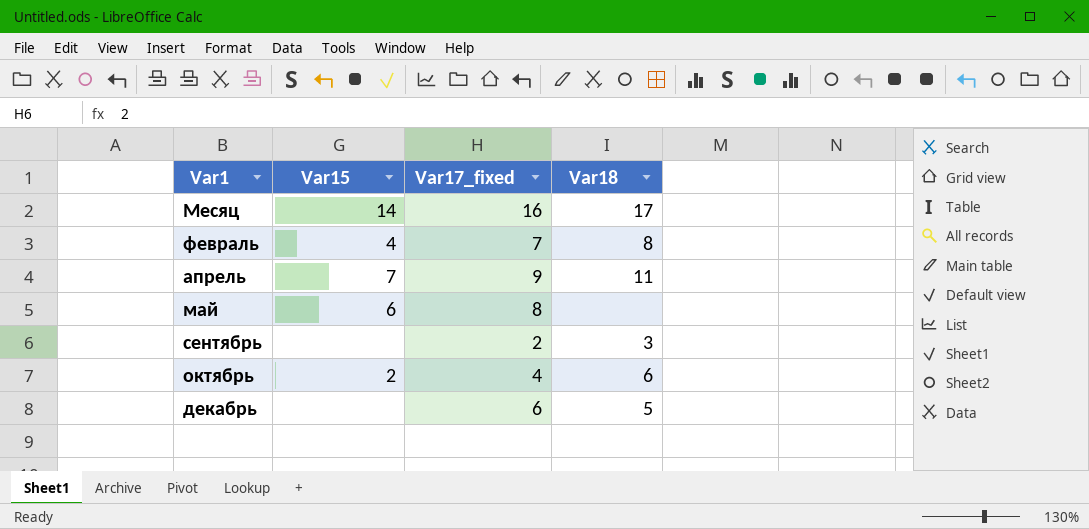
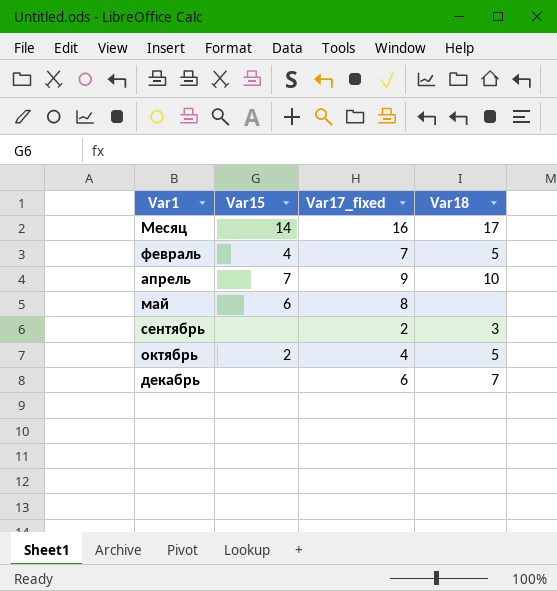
февраль | Var18: 8 -> 5
апрель | Var18: 11 -> 10
октябрь | Var18: 6 -> 5
декабрь | Var18: 5 -> 7

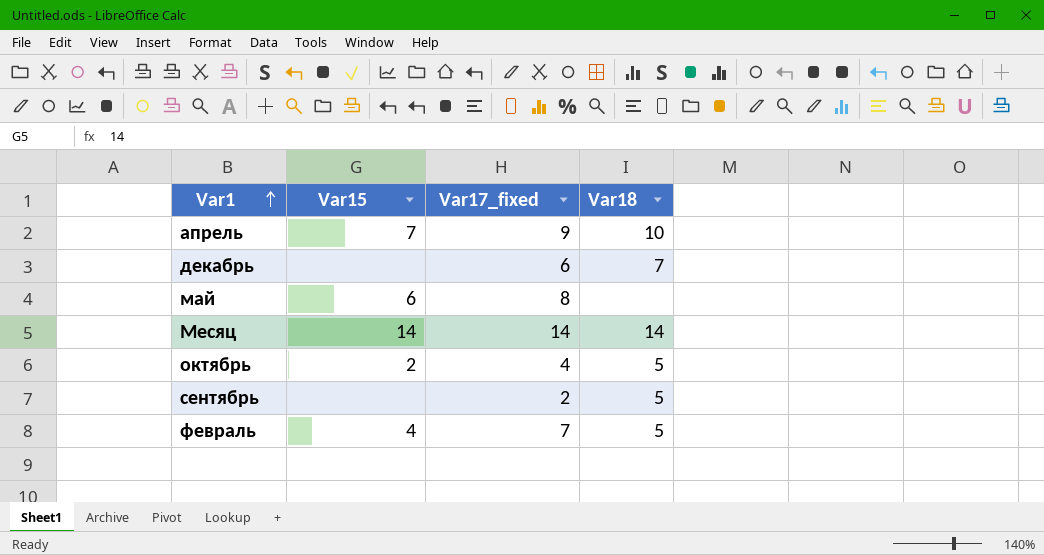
row order: none -> Var1 ascending
Месяц | Var17_fixed: 16 -> 14
Месяц | Var18: 17 -> 14
сентябрь | Var18: 3 -> 5

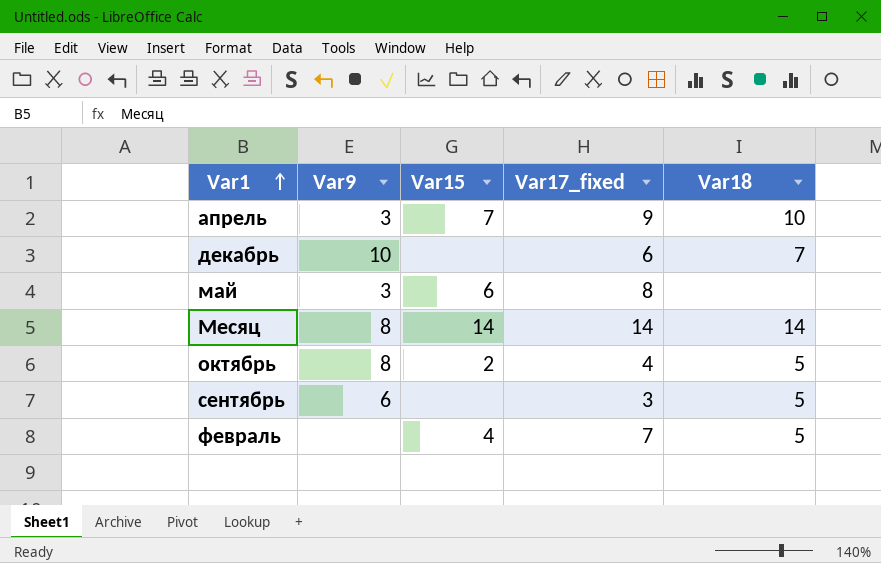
column Var9 | position: none -> 2
сентябрь | Var17_fixed: 2 -> 3

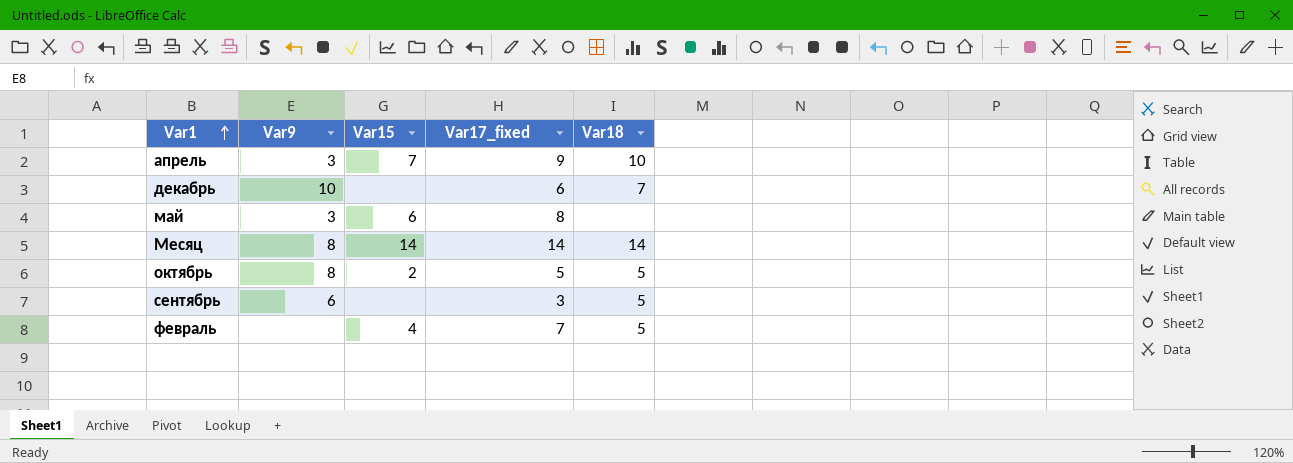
октябрь | Var17_fixed: 4 -> 5

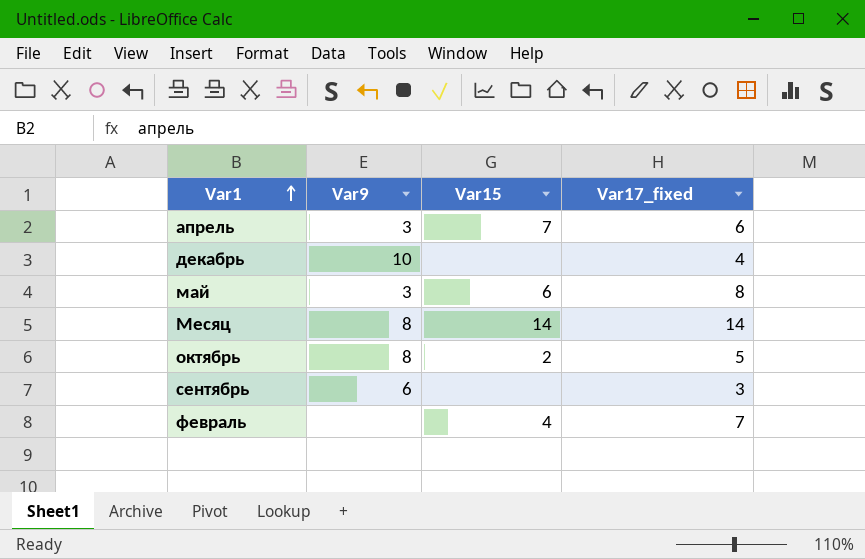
column Var18 | position: 5 -> none
апрель | Var17_fixed: 9 -> 6
декабрь | Var17_fixed: 6 -> 4

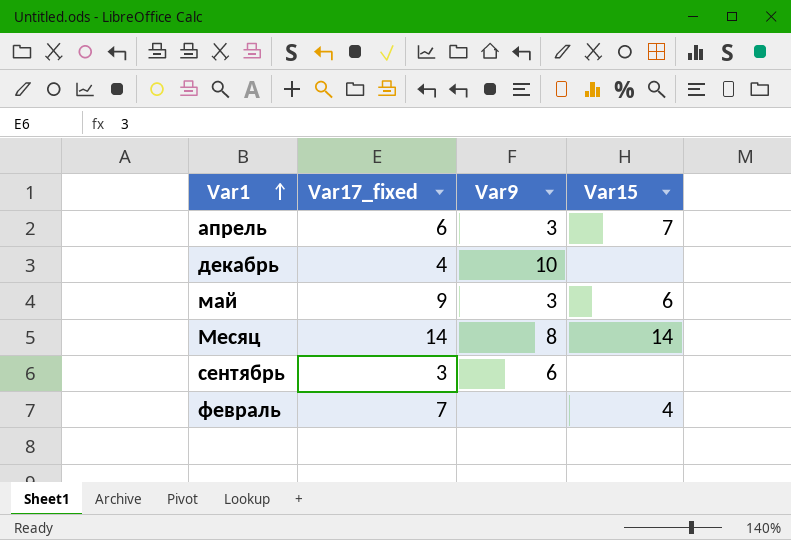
column Var17_fixed | position: 4 -> 2
row октябрь: 8 | 2 | 5 -> none
май | Var17_fixed: 8 -> 9

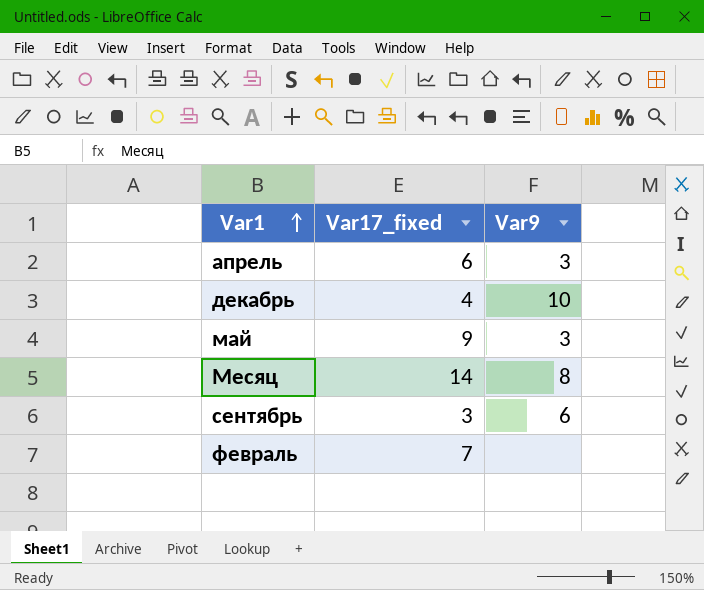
column Var15 | position: 4 -> none

